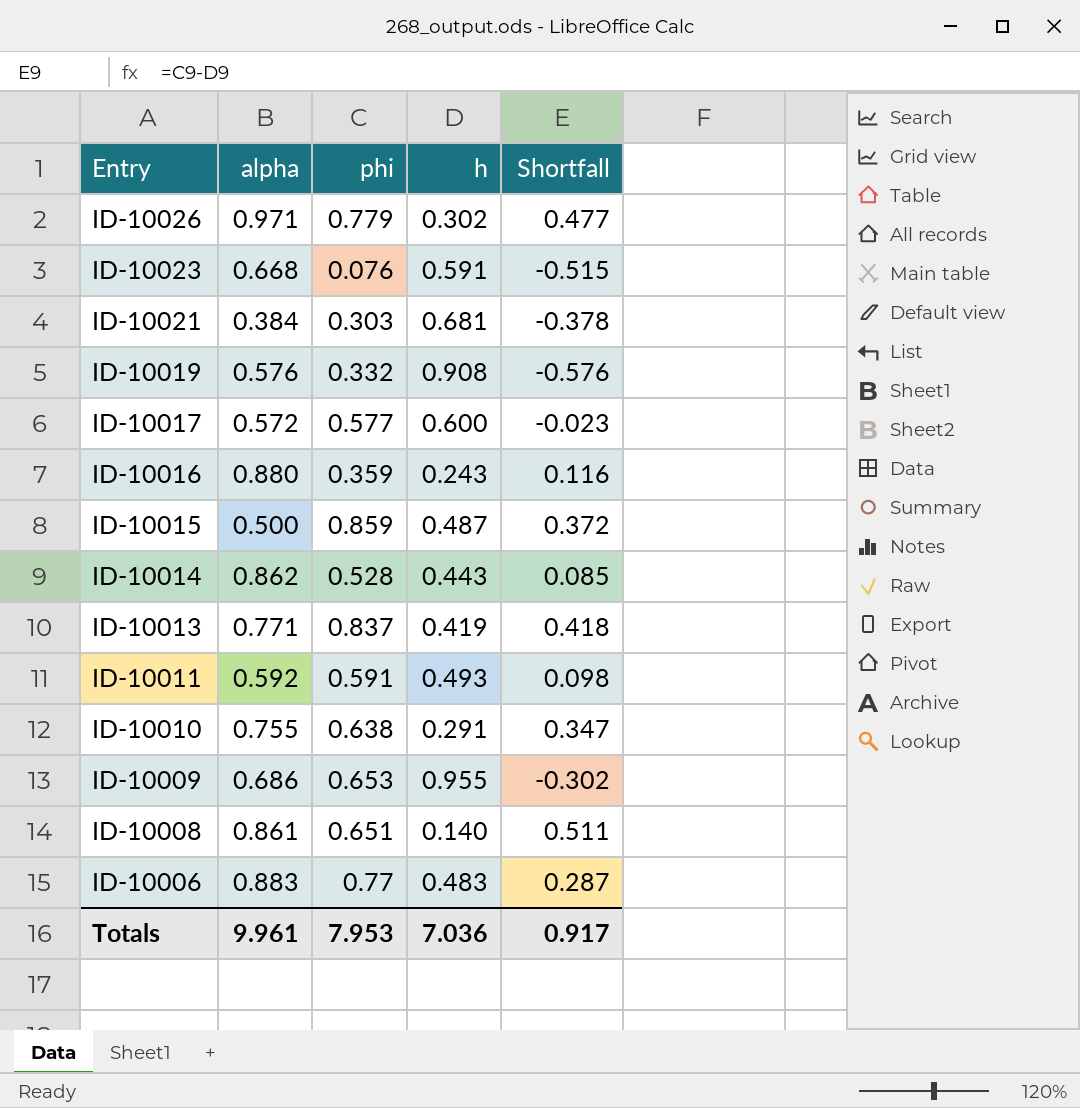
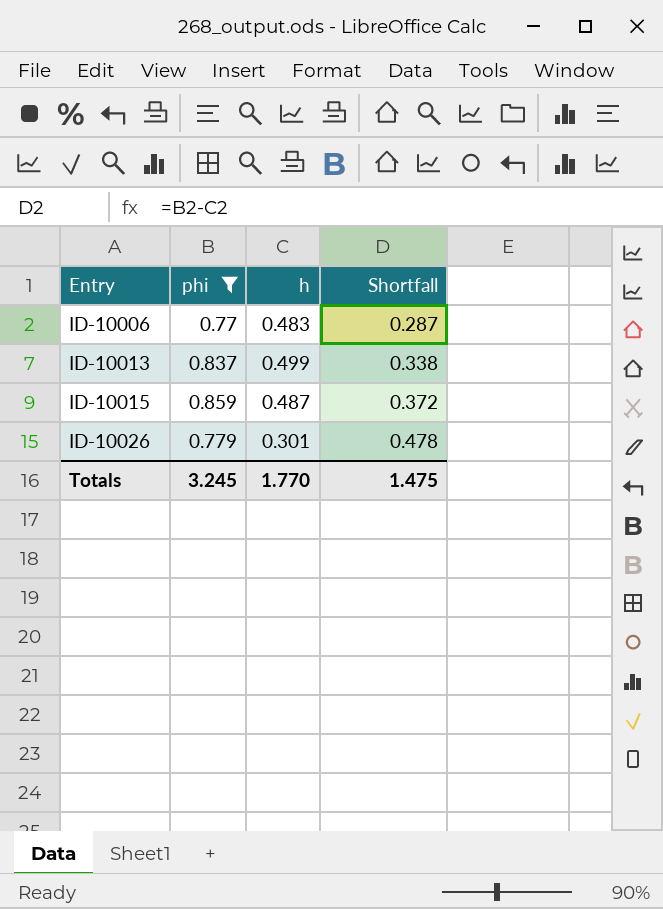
filter: none -> phi >= 0.77
row order: Entry descending -> Entry ascending
column alpha | position: 2 -> none
ID-10013 | h: 0.419 -> 0.499
ID-10013 | Shortfall: 0.418 -> 0.338
ID-10026 | h: 0.302 -> 0.301
ID-10026 | Shortfall: 0.477 -> 0.478
Totals | phi: 7.953 -> 3.245
Totals | h: 7.036 -> 1.770
Totals | Shortfall: 0.917 -> 1.475

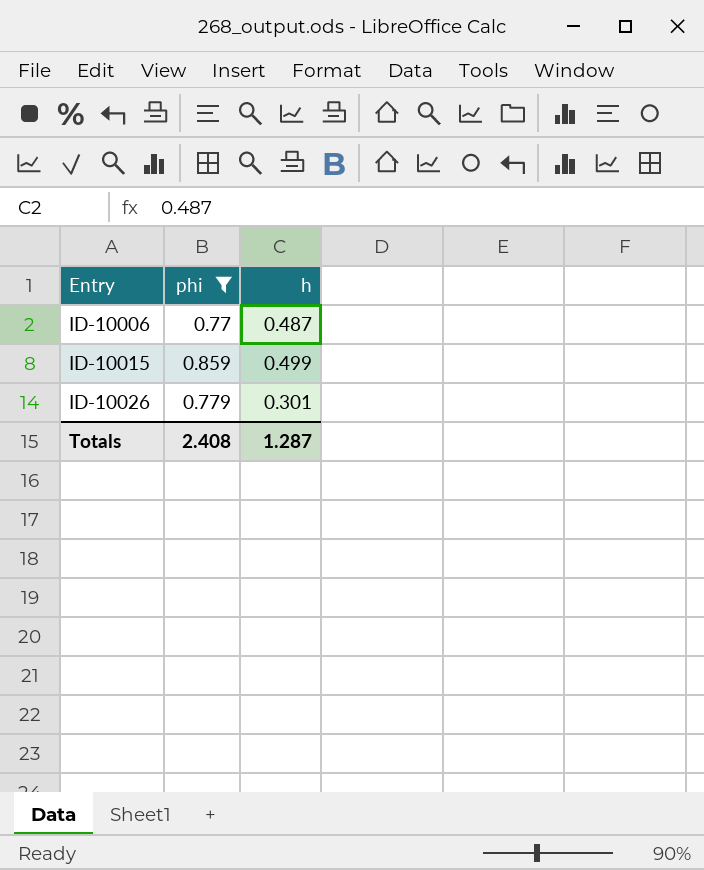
column Shortfall | formula: [phi] - [h] -> none
row ID-10013: 0.837 | 0.499 | 0.338 -> none
ID-10006 | h: 0.483 -> 0.487
ID-10015 | h: 0.487 -> 0.499
Totals | phi: 3.245 -> 2.408
Totals | h: 1.770 -> 1.287

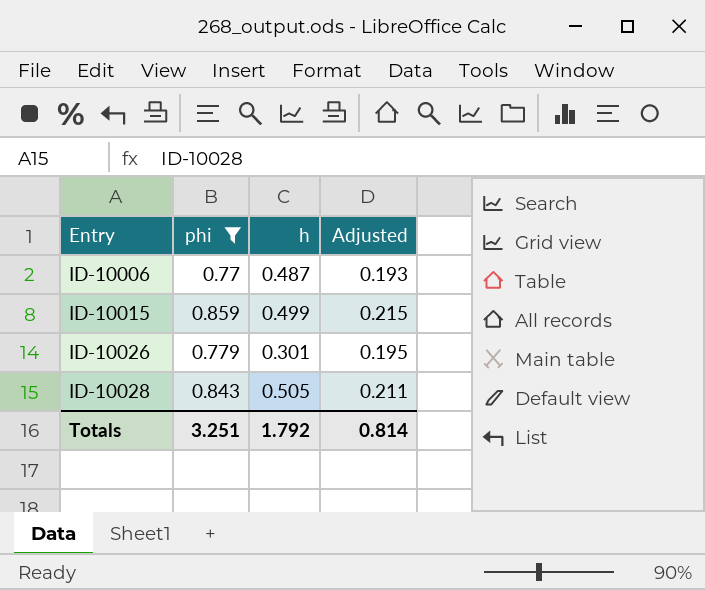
column Adjusted | formula: none -> [phi] * 0.25
row ID-10028: none -> 0.843 | 0.505 | 0.211
Totals | phi: 2.408 -> 3.251
Totals | h: 1.287 -> 1.792

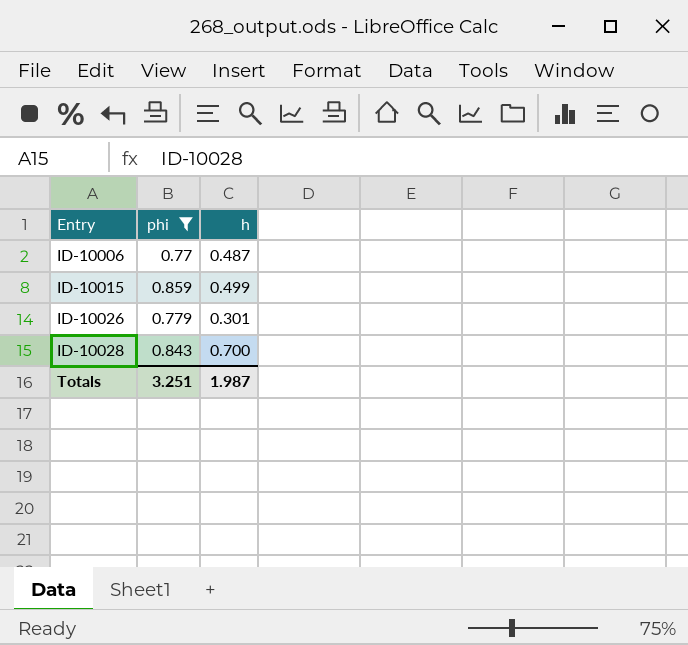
column Adjusted | formula: [phi] * 0.25 -> none
ID-10028 | h: 0.505 -> 0.700
Totals | h: 1.792 -> 1.987

